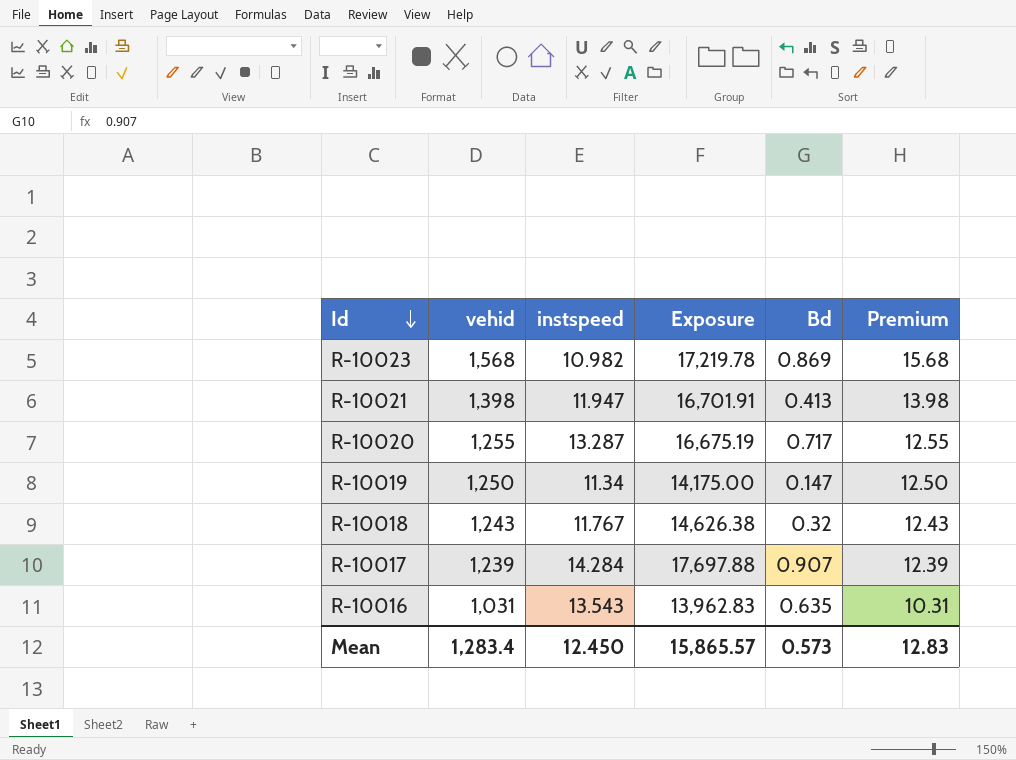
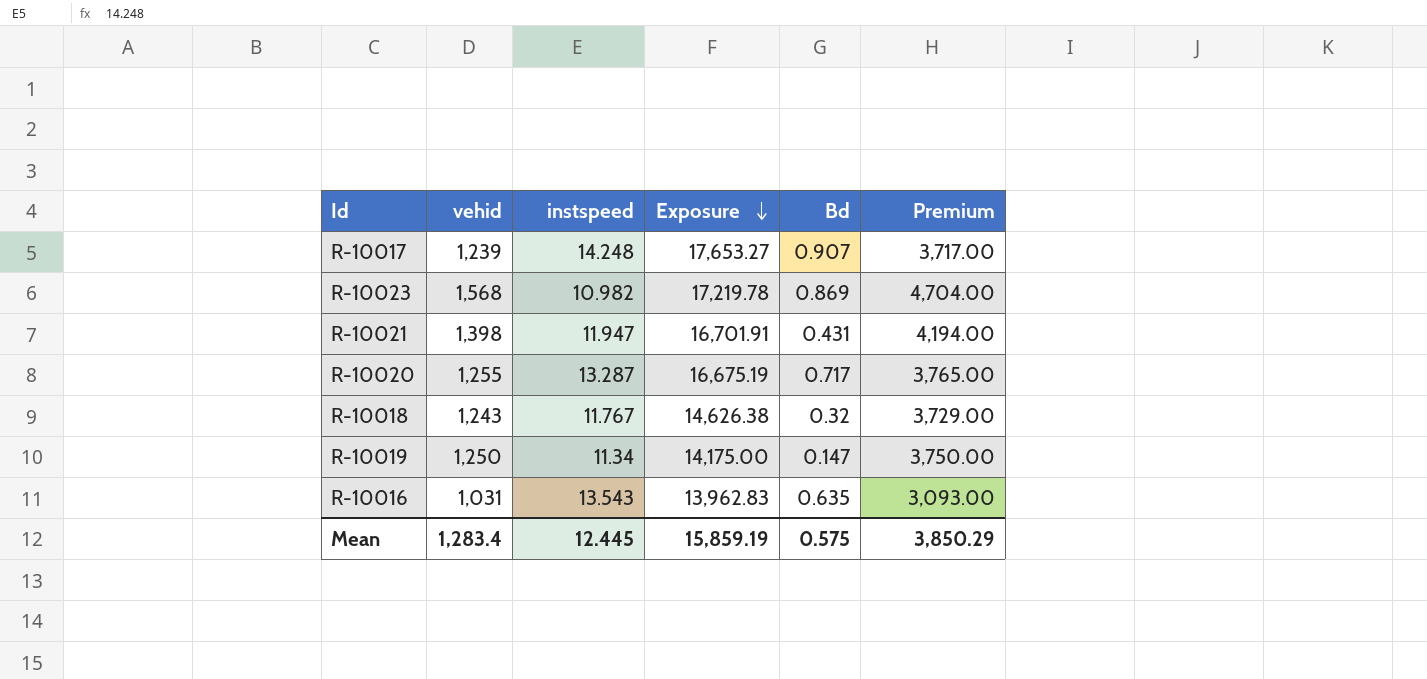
row order: Id descending -> Exposure descending
column Premium | formula: [vehid] * 0.01 -> [vehid] * 3
R-10017 | instspeed: 14.284 -> 14.248
R-10017 | Exposure: 17,697.88 -> 17,653.27
R-10021 | Bd: 0.413 -> 0.431
Mean | instspeed: 12.450 -> 12.445
Mean | Exposure: 15,865.57 -> 15,859.19
Mean | Bd: 0.573 -> 0.575
Mean | Premium: 12.83 -> 3,850.29

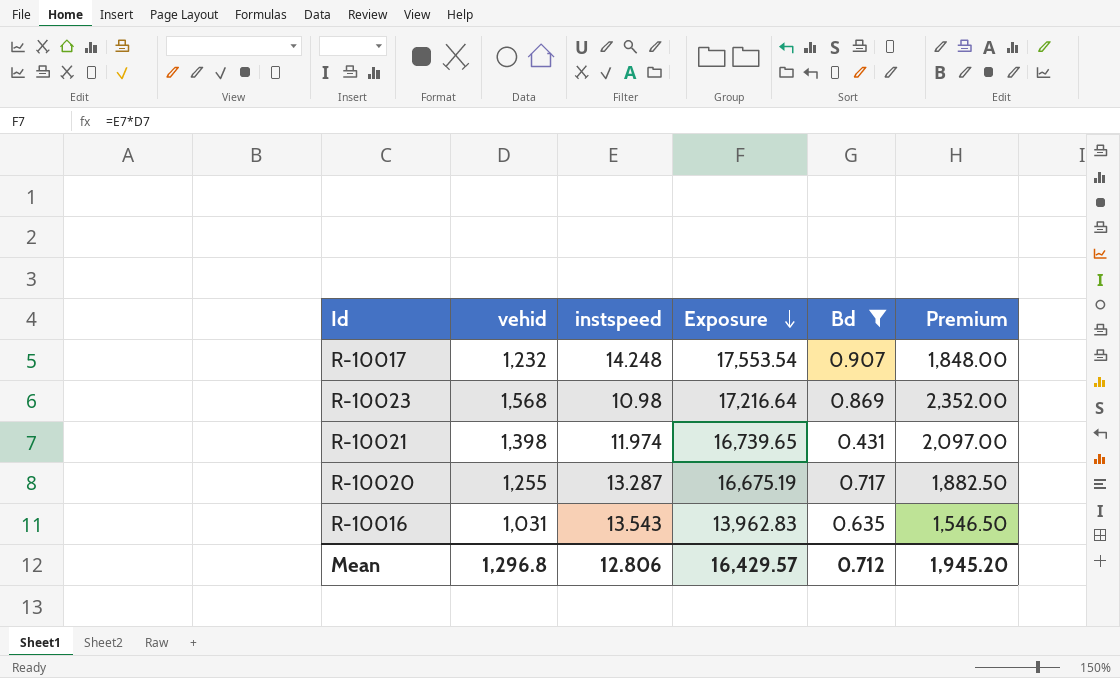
filter: none -> Bd >= 0.431
column Premium | formula: [vehid] * 3 -> [vehid] * 1.5
R-10017 | vehid: 1,239 -> 1,232
R-10017 | Exposure: 17,653.27 -> 17,553.54
R-10023 | instspeed: 10.982 -> 10.98
R-10023 | Exposure: 17,219.78 -> 17,216.64
R-10021 | instspeed: 11.947 -> 11.974
R-10021 | Exposure: 16,701.91 -> 16,739.65
Mean | vehid: 1,283.4 -> 1,296.8
Mean | instspeed: 12.445 -> 12.806
Mean | Exposure: 15,859.19 -> 16,429.57
Mean | Bd: 0.575 -> 0.712
Mean | Premium: 3,850.29 -> 1,945.20

